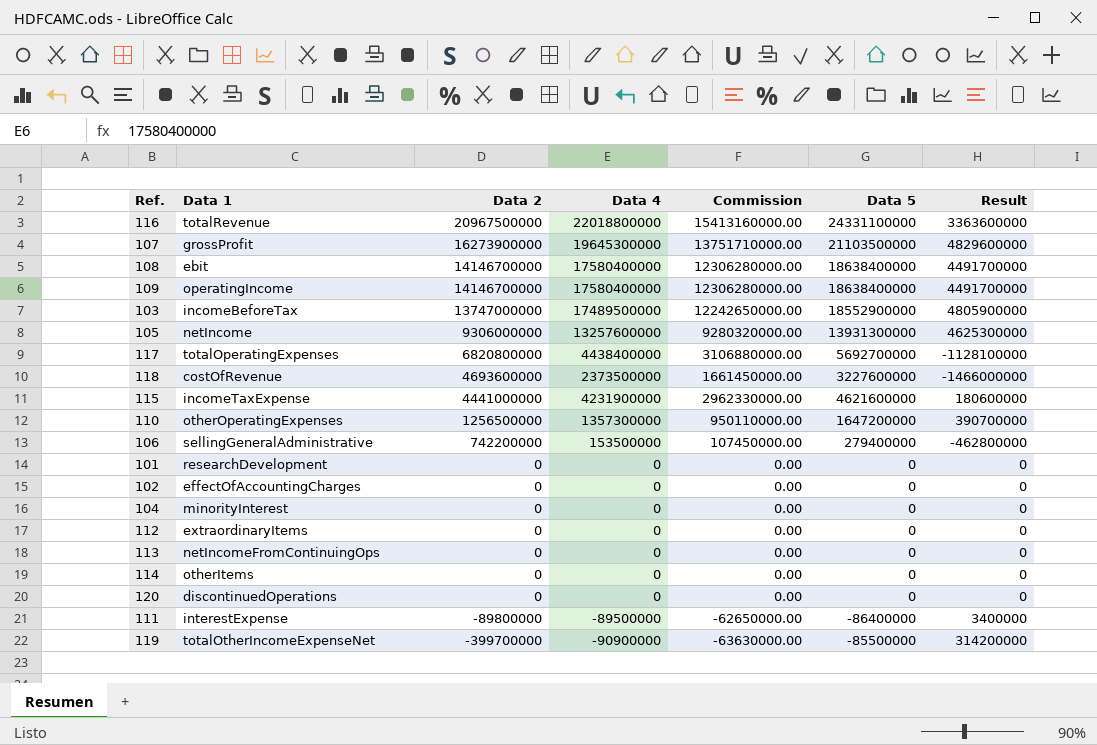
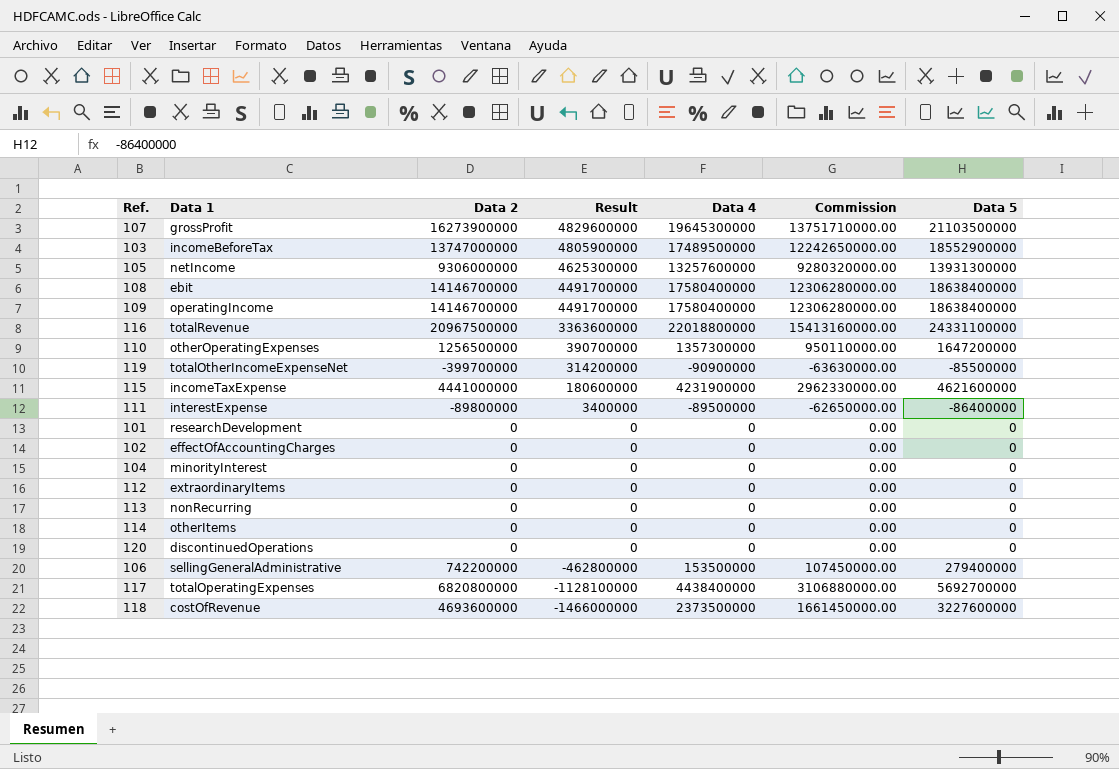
row order: Data 2 descending -> Result descending
column Result | position: 7 -> 4
113 | Data 1: netIncomeFromContinuingOps -> nonRecurring

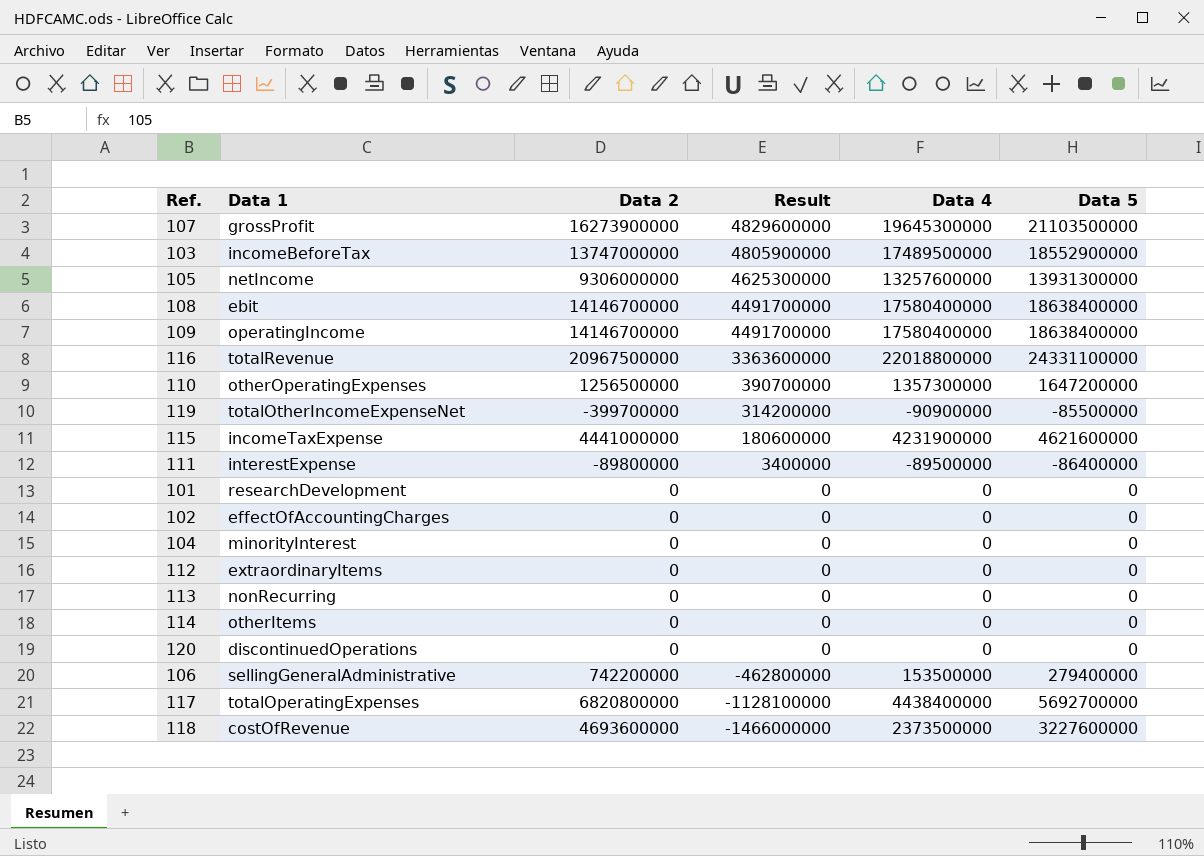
column Commission | formula: [Data 4] * 0.7 -> none

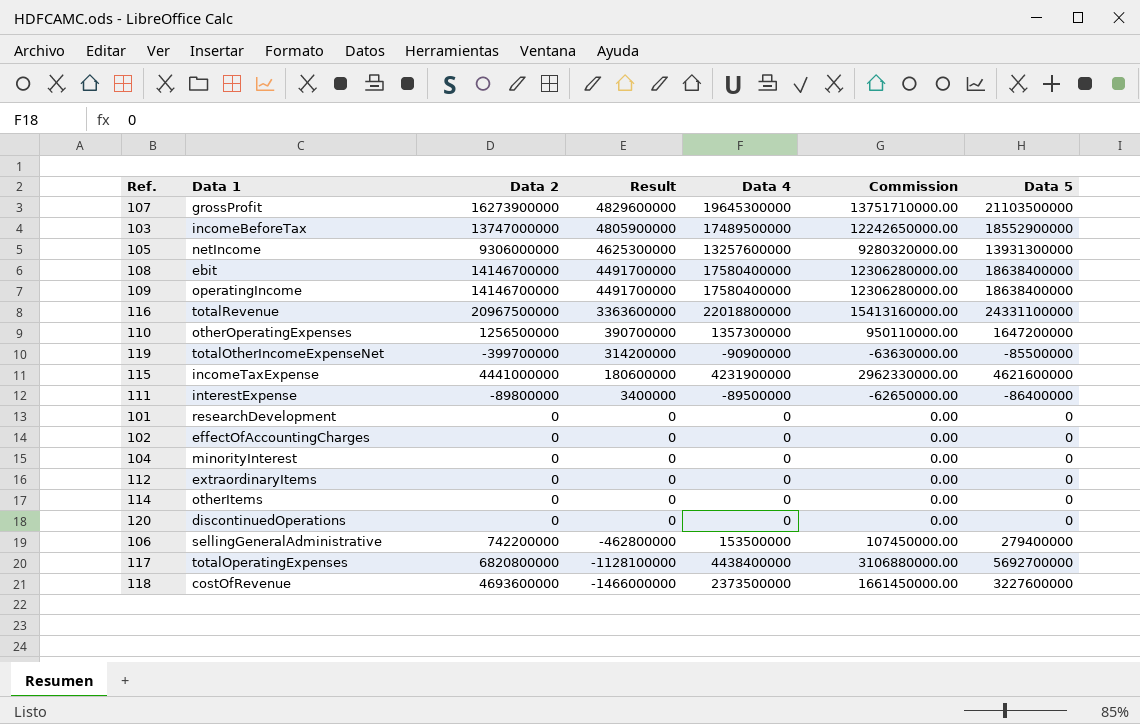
column Commission | formula: none -> [Data 4] * 0.7
row 113: nonRecurring | 0 | 0 | 0 | 0 -> none

